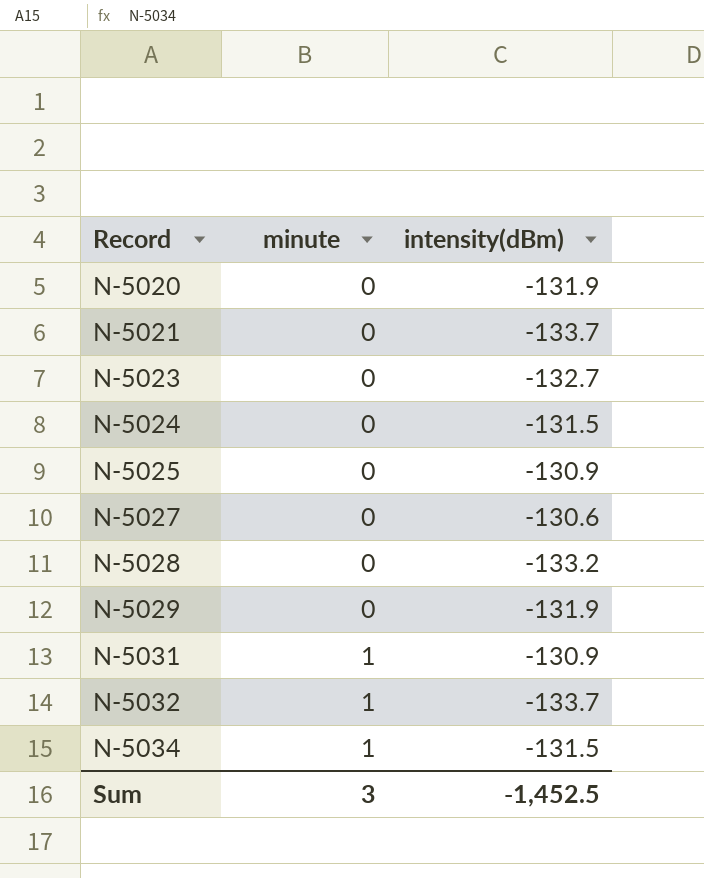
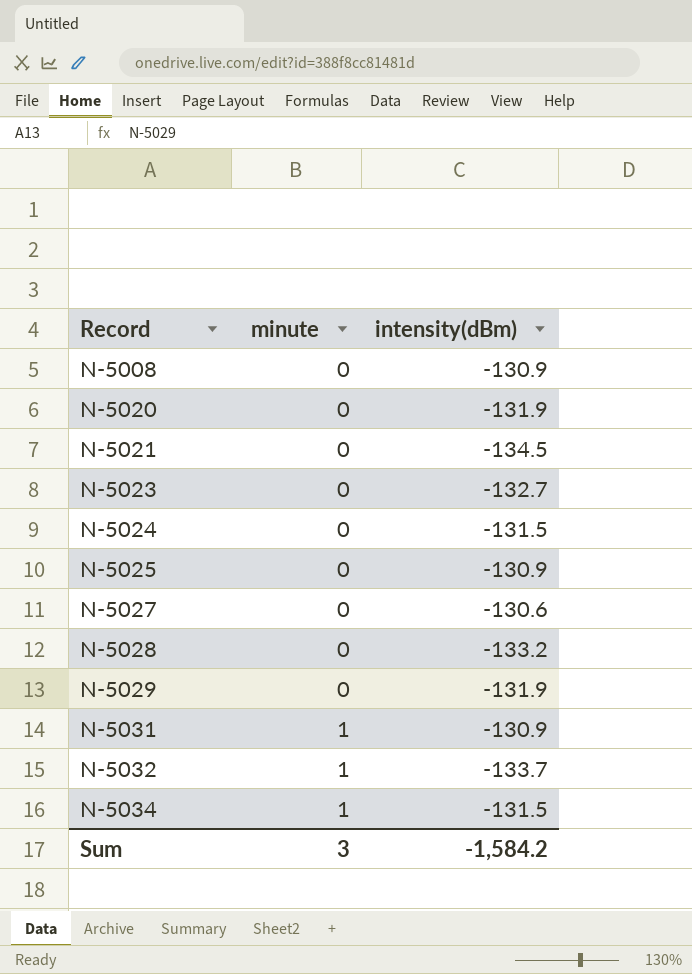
row N-5008: none -> 0 | -130.9
N-5021 | intensity(dBm): -133.7 -> -134.5
Sum | intensity(dBm): -1,452.5 -> -1,584.2

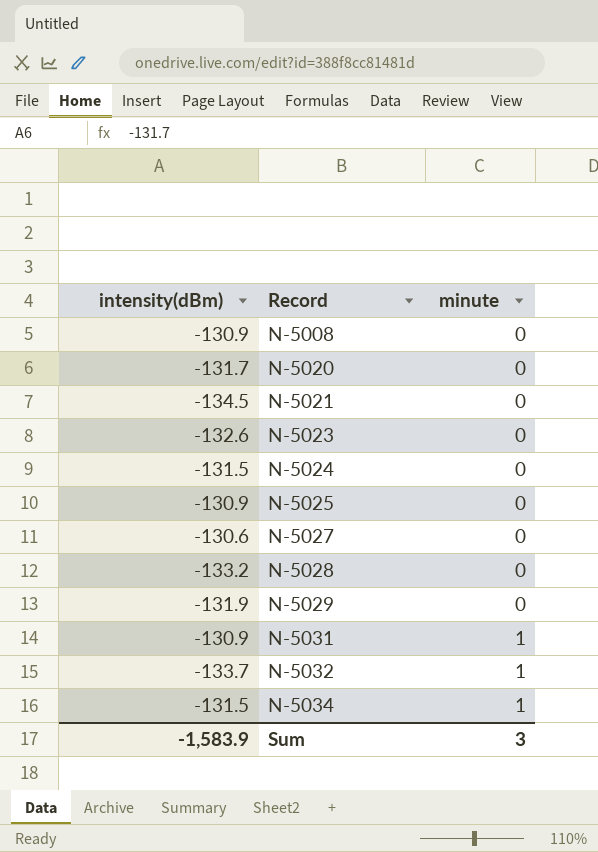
column intensity(dBm) | position: 3 -> 1
N-5020 | intensity(dBm): -131.9 -> -131.7
N-5023 | intensity(dBm): -132.7 -> -132.6
Sum | intensity(dBm): -1,584.2 -> -1,583.9

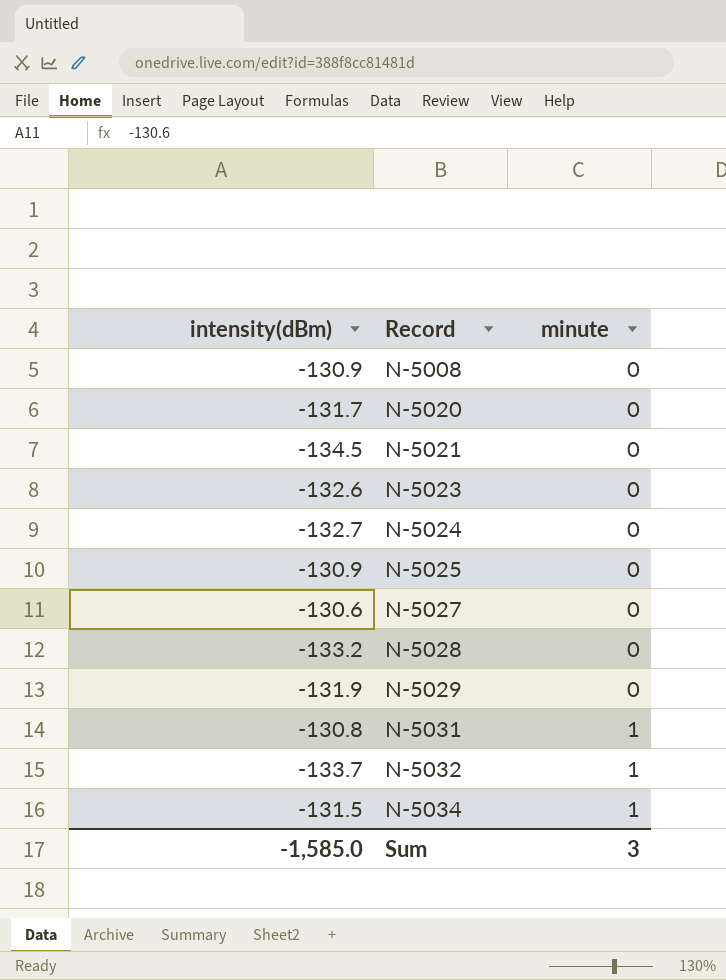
N-5024 | intensity(dBm): -131.5 -> -132.7
N-5031 | intensity(dBm): -130.9 -> -130.8
Sum | intensity(dBm): -1,583.9 -> -1,585.0

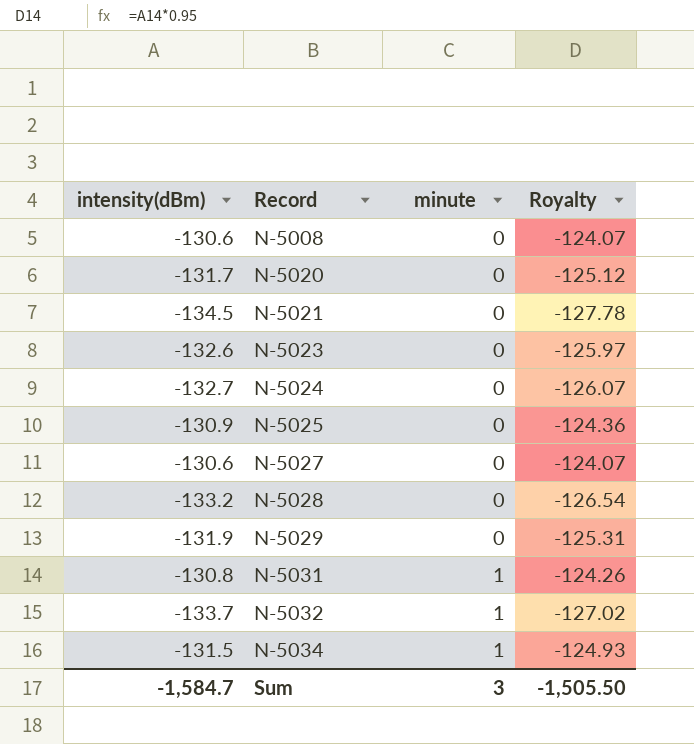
column Royalty | formula: none -> [intensity(dBm)] * 0.95
N-5008 | intensity(dBm): -130.9 -> -130.6
Sum | intensity(dBm): -1,585.0 -> -1,584.7

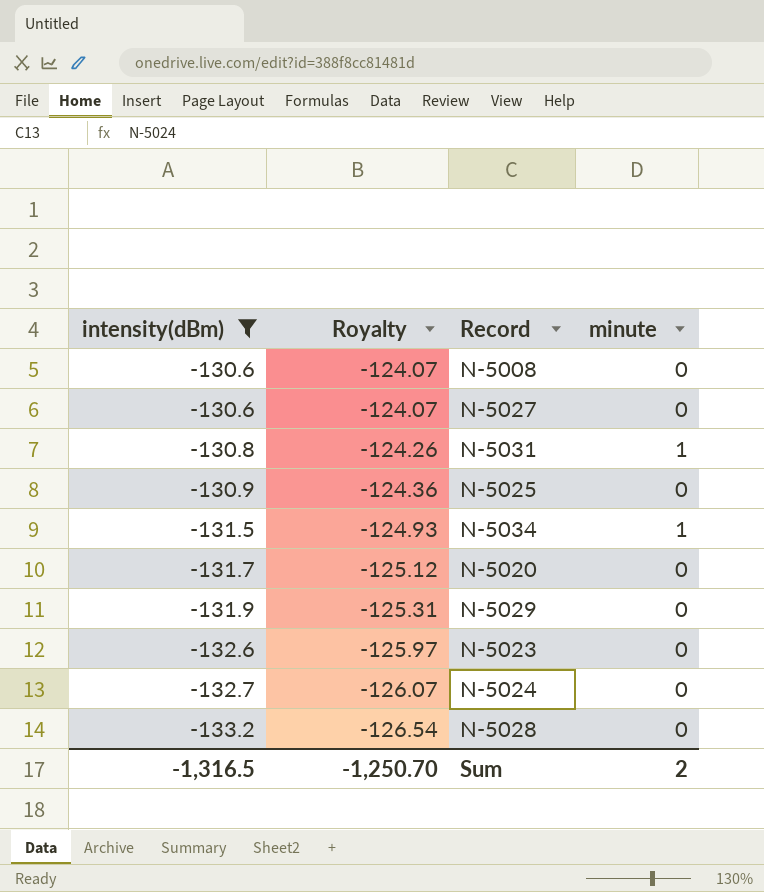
filter: none -> intensity(dBm) >= -133.2
row order: Record ascending -> intensity(dBm) descending
column Royalty | position: 4 -> 2
Sum | intensity(dBm): -1,584.7 -> -1,316.5
Sum | Royalty: -1,505.50 -> -1,250.70
Sum | minute: 3 -> 2

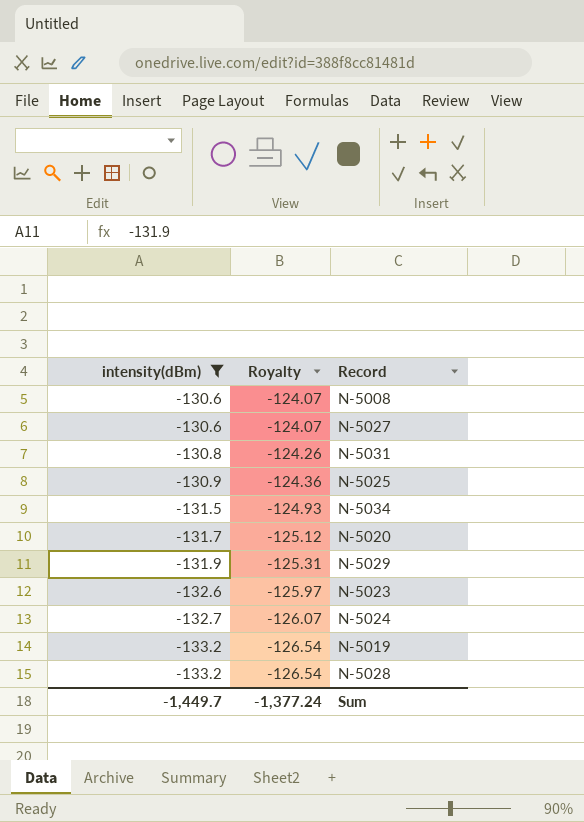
column minute | position: 4 -> none
row N-5019: none -> -133.2 | -126.54
Sum | intensity(dBm): -1,316.5 -> -1,449.7
Sum | Royalty: -1,250.70 -> -1,377.24

